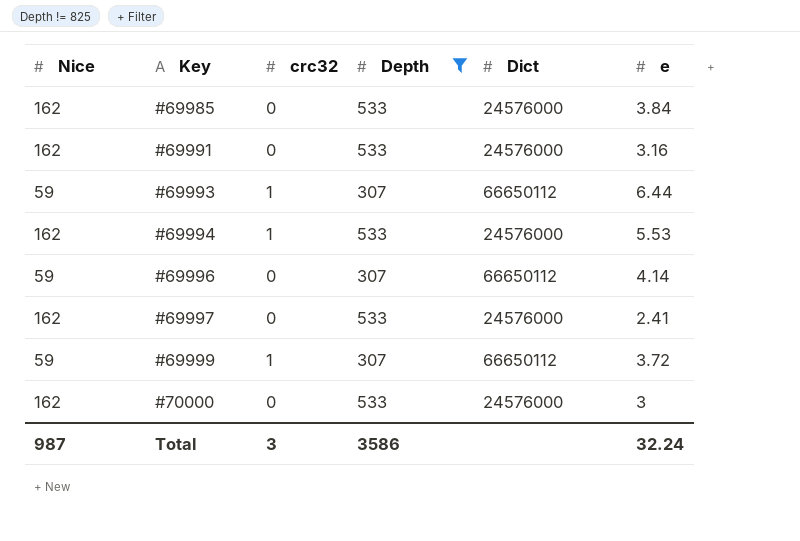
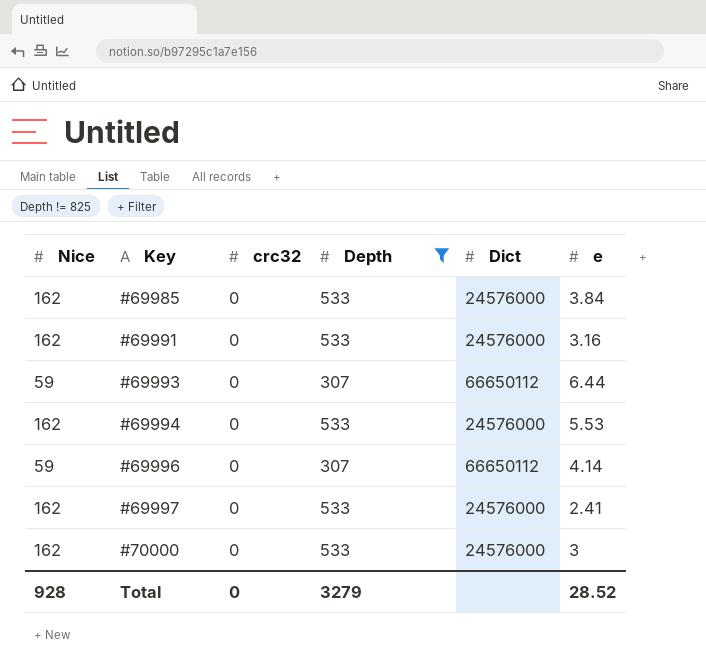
row #69999: 59 | 1 | 307 | 66650112 | 3.72 -> none
#69993 | crc32: 1 -> 0
#69994 | crc32: 1 -> 0
Total | Nice: 987 -> 928
Total | crc32: 3 -> 0
Total | Depth: 3586 -> 3279
Total | e: 32.24 -> 28.52

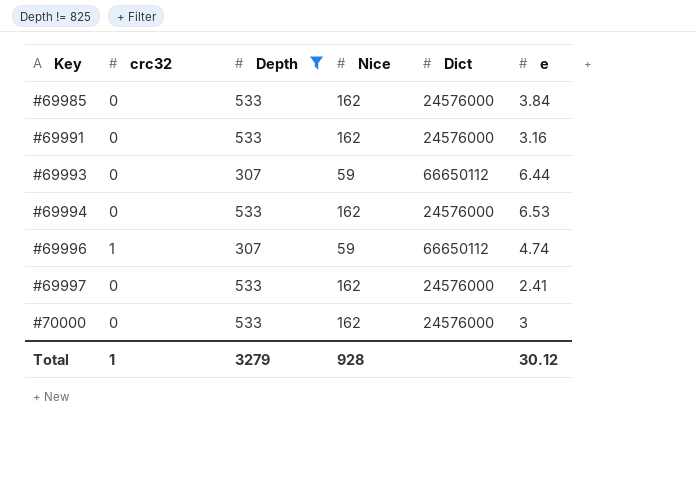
column Nice | position: 1 -> 4
#69994 | e: 5.53 -> 6.53
#69996 | crc32: 0 -> 1
#69996 | e: 4.14 -> 4.74
Total | crc32: 0 -> 1
Total | e: 28.52 -> 30.12

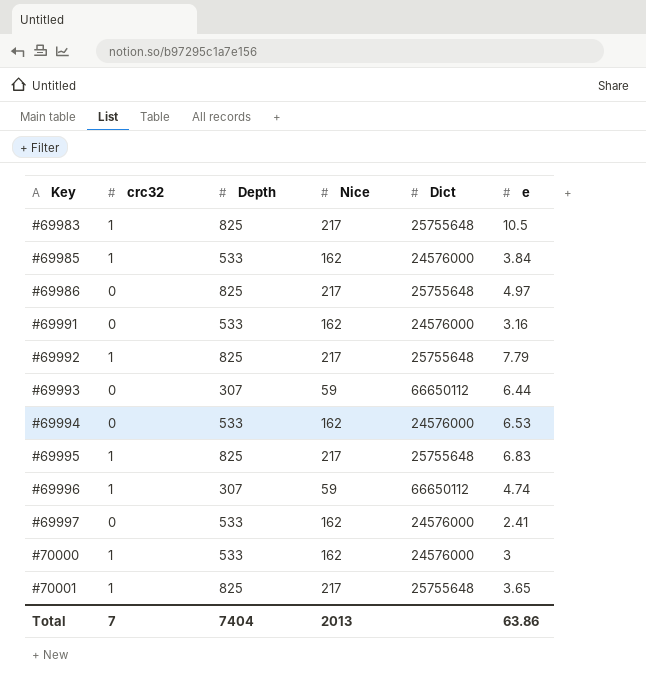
filter: Depth != 825 -> none
#69985 | crc32: 0 -> 1
#70000 | crc32: 0 -> 1
Total | crc32: 1 -> 7
Total | Depth: 3279 -> 7404
Total | Nice: 928 -> 2013
Total | e: 30.12 -> 63.86

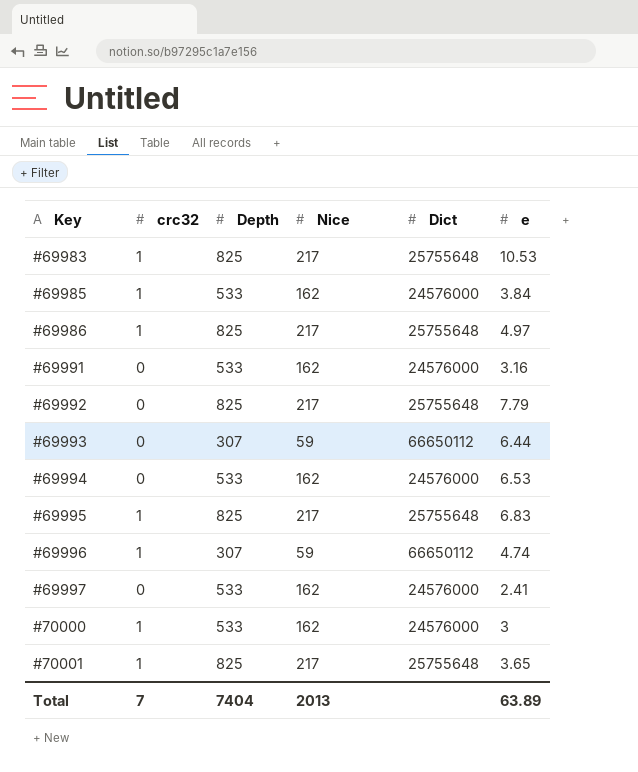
#69983 | e: 10.5 -> 10.53
#69986 | crc32: 0 -> 1
#69992 | crc32: 1 -> 0
Total | e: 63.86 -> 63.89

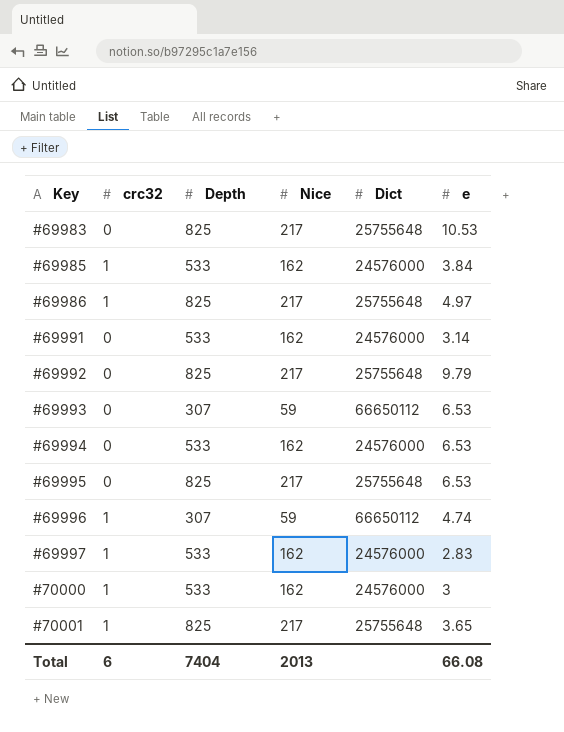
#69983 | crc32: 1 -> 0
#69991 | e: 3.16 -> 3.14
#69992 | e: 7.79 -> 9.79
#69993 | e: 6.44 -> 6.53
#69995 | crc32: 1 -> 0
#69995 | e: 6.83 -> 6.53
#69997 | crc32: 0 -> 1
#69997 | e: 2.41 -> 2.83
Total | crc32: 7 -> 6
Total | e: 63.89 -> 66.08

